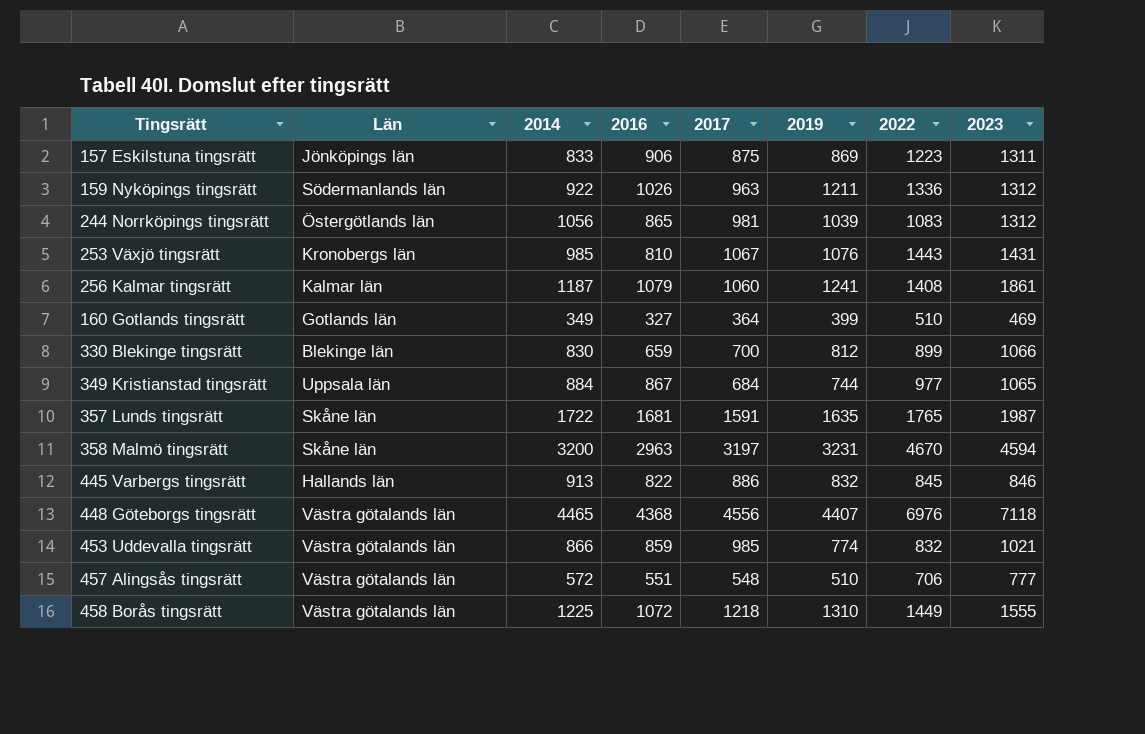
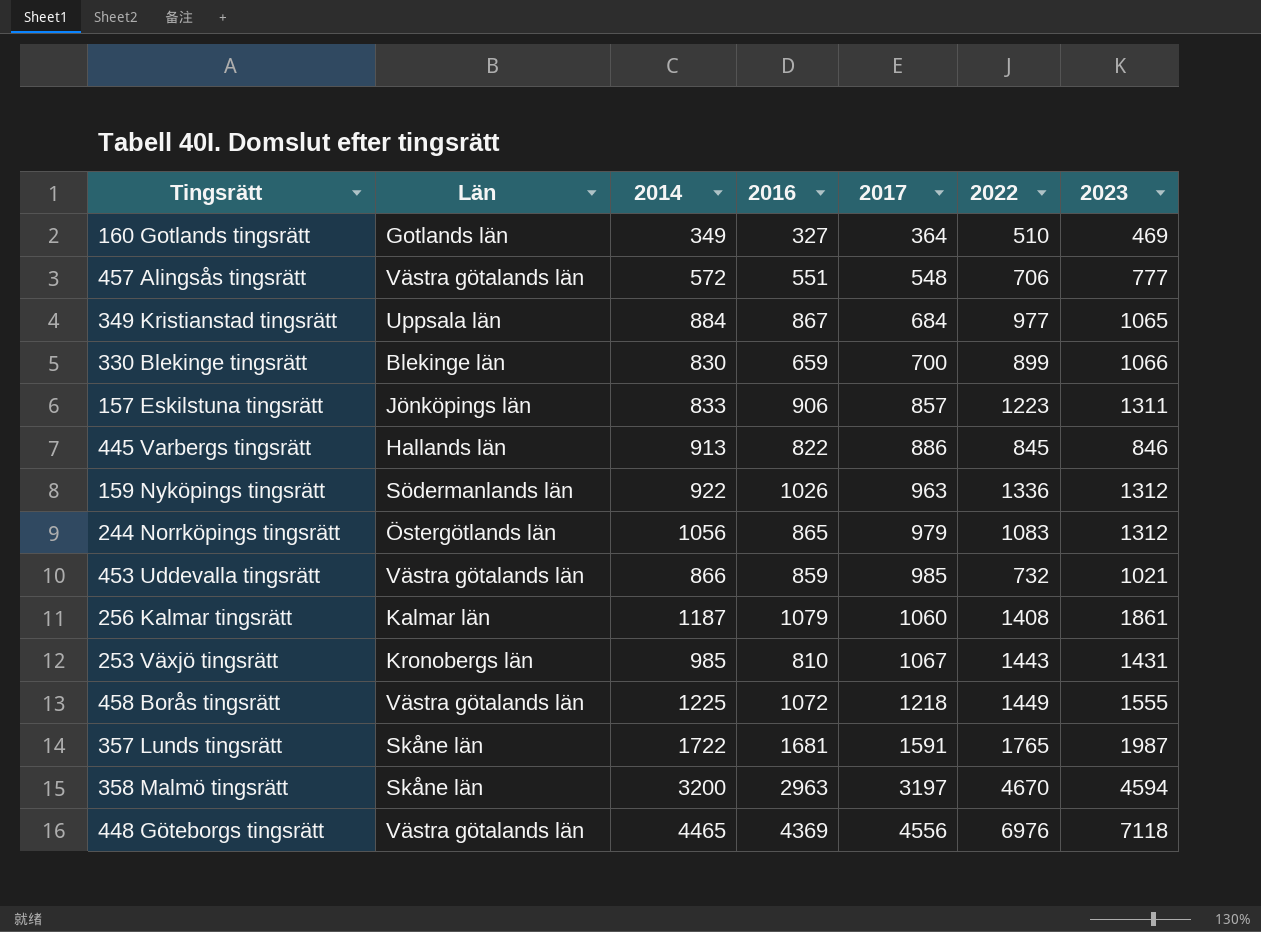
row order: none -> 2017 ascending
column 2019 | position: 6 -> none
157 Eskilstuna tingsrätt | 2017: 875 -> 857
244 Norrköpings tingsrätt | 2017: 981 -> 979
453 Uddevalla tingsrätt | 2022: 832 -> 732
448 Göteborgs tingsrätt | 2016: 4368 -> 4369

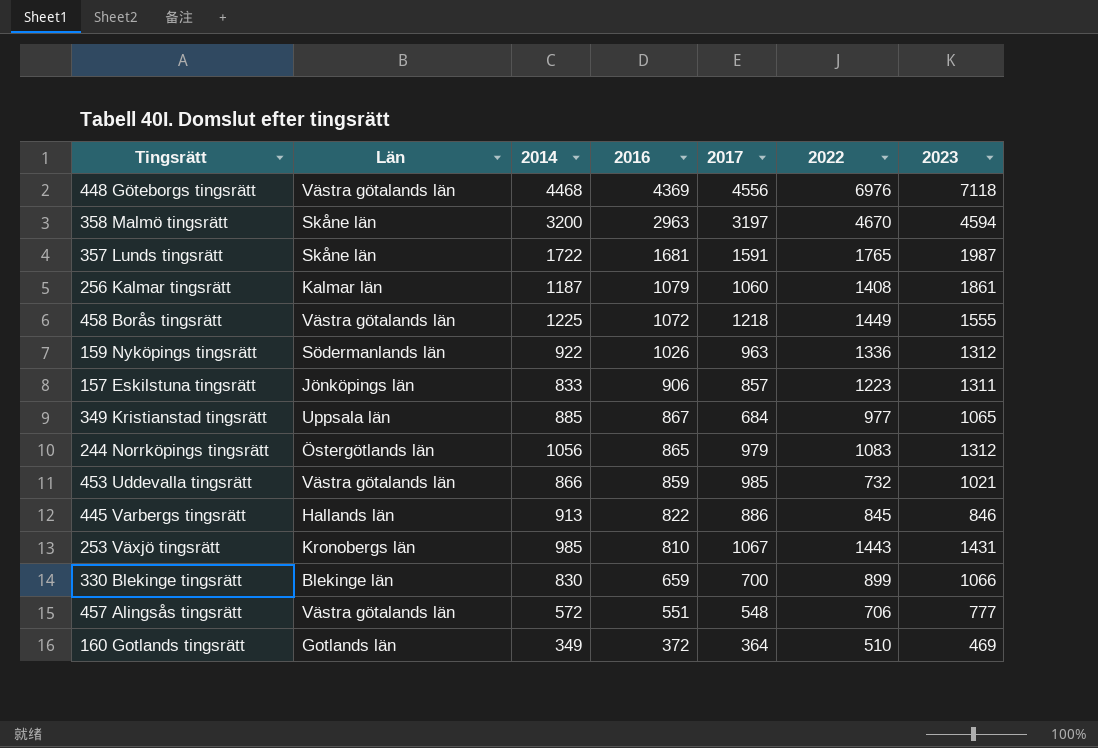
row order: 2017 ascending -> 2016 descending
448 Göteborgs tingsrätt | 2014: 4465 -> 4468
349 Kristianstad tingsrätt | 2014: 884 -> 885
160 Gotlands tingsrätt | 2016: 327 -> 372

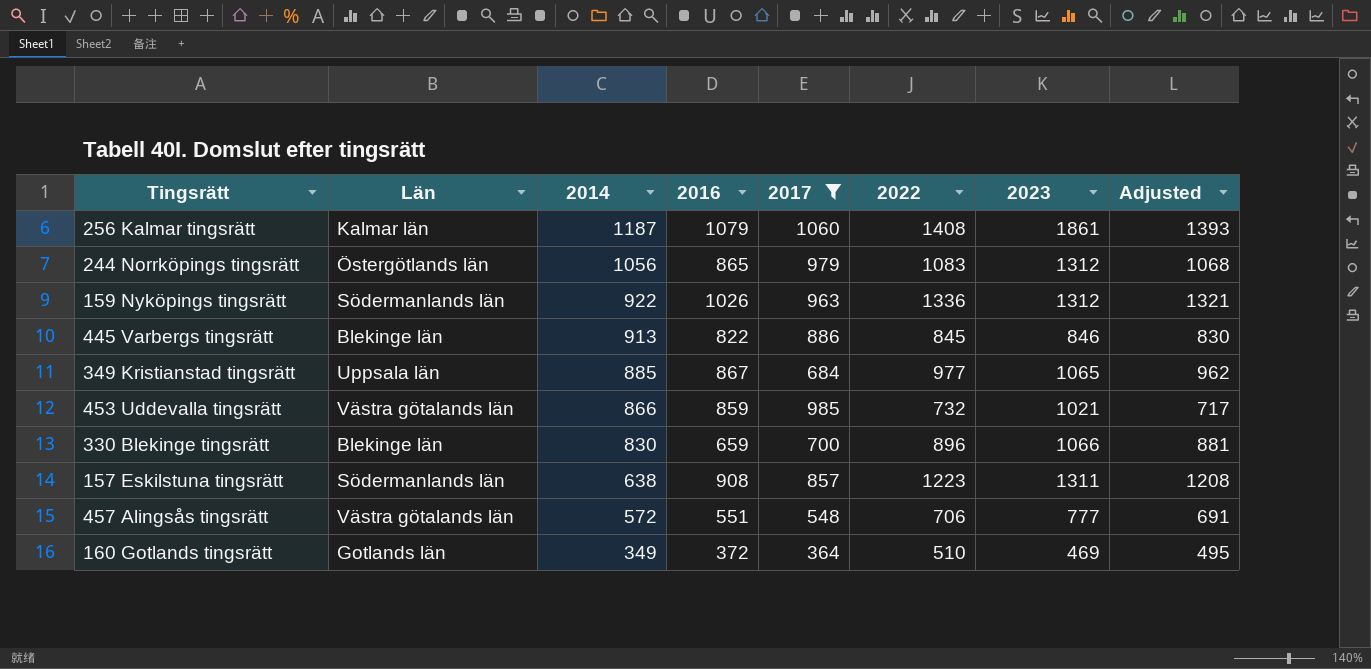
filter: none -> 2017 <= 1060
row order: 2016 descending -> 2014 descending
column Adjusted | formula: none -> [2022] - 15
445 Varbergs tingsrätt | Län: Hallands län -> Blekinge län
330 Blekinge tingsrätt | 2022: 899 -> 896
157 Eskilstuna tingsrätt | Län: Jönköpings län -> Södermanlands län
157 Eskilstuna tingsrätt | 2014: 833 -> 638
157 Eskilstuna tingsrätt | 2016: 906 -> 908

